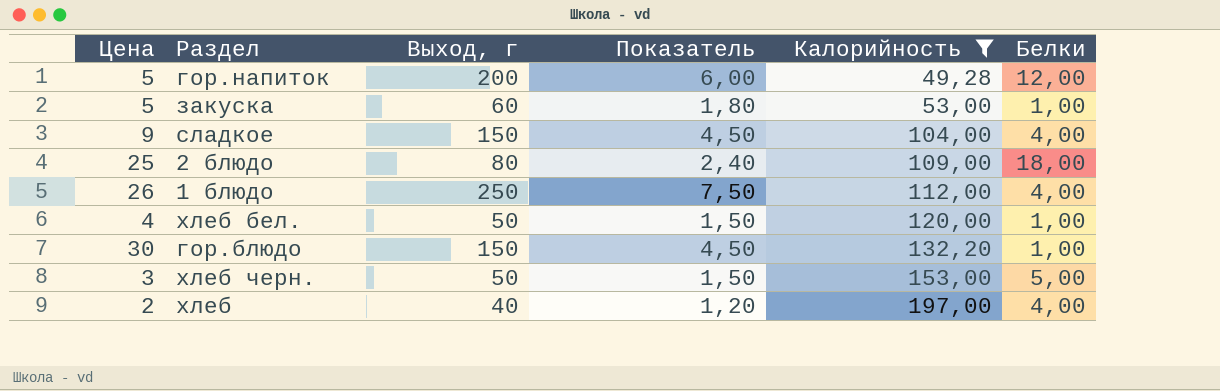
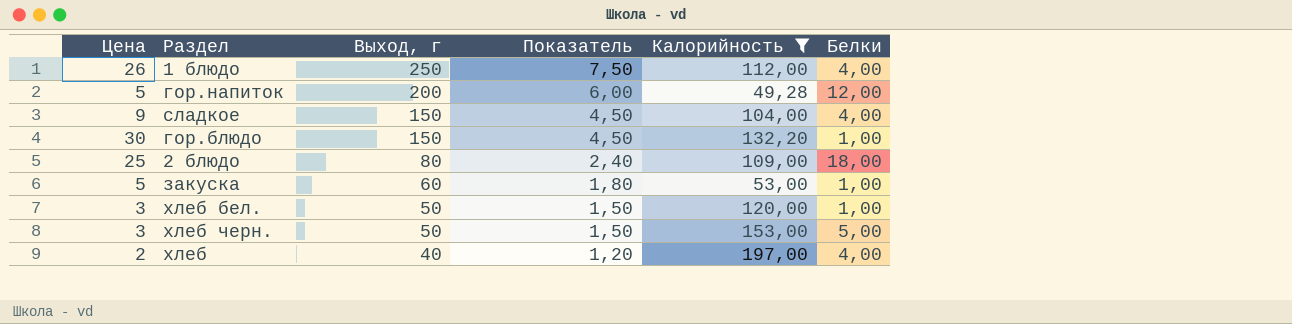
row order: Калорийность ascending -> Выход, г descending
хлеб бел. | Цена: 4 -> 3

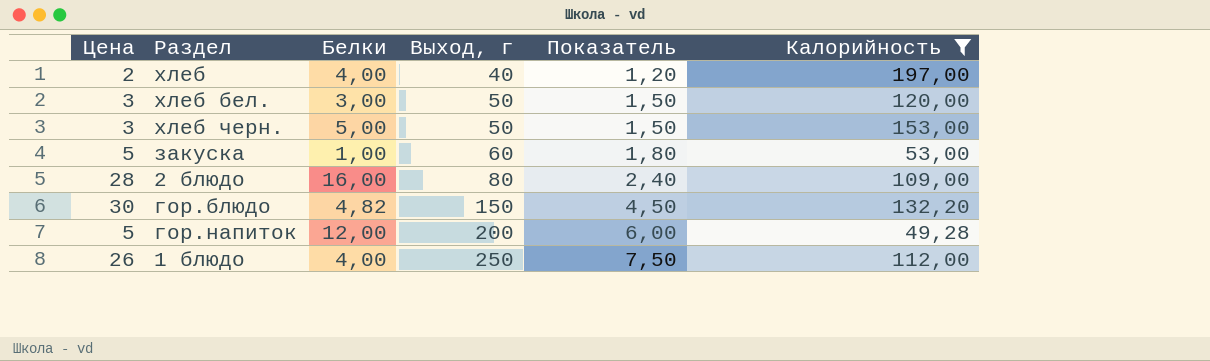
row order: Выход, г descending -> Выход, г ascending
column Белки | position: 6 -> 3
row сладкое: 9 | 150 | 4,50 | 104,00 | 4,00 -> none
хлеб бел. | Белки: 1,00 -> 3,00
2 блюдо | Цена: 25 -> 28
2 блюдо | Белки: 18,00 -> 16,00
гор.блюдо | Белки: 1,00 -> 4,82

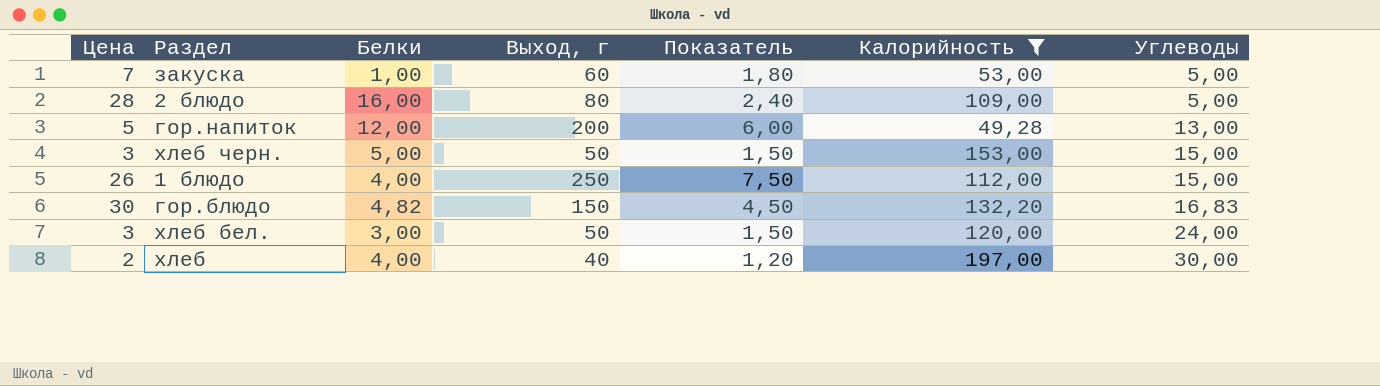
row order: Выход, г ascending -> Углеводы ascending
column Углеводы | position: none -> 7
закуска | Цена: 5 -> 7

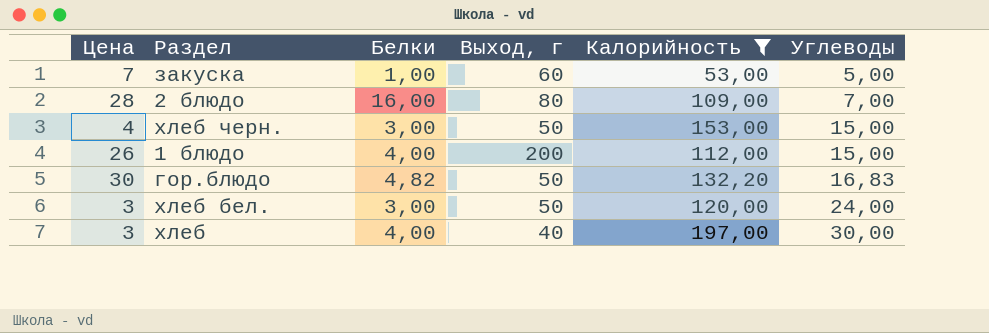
column Показатель | formula: [Выход, г] * 0,03 -> none
row гор.напиток: 5 | 12,00 | 200 | 6,00 | 49,28 | 13,00 -> none
2 блюдо | Углеводы: 5,00 -> 7,00
хлеб черн. | Цена: 3 -> 4
хлеб черн. | Белки: 5,00 -> 3,00
1 блюдо | Выход, г: 250 -> 200
гор.блюдо | Выход, г: 150 -> 50
хлеб | Цена: 2 -> 3

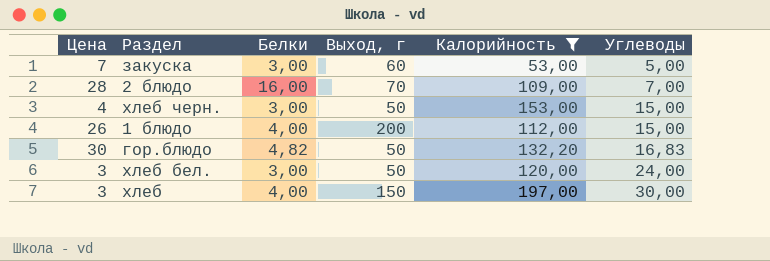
закуска | Белки: 1,00 -> 3,00
2 блюдо | Выход, г: 80 -> 70
хлеб | Выход, г: 40 -> 150

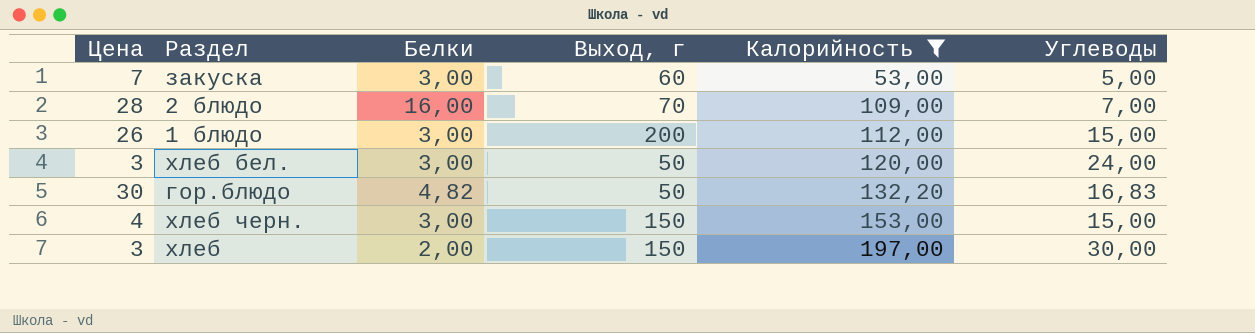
row order: Углеводы ascending -> Калорийность ascending
1 блюдо | Белки: 4,00 -> 3,00
хлеб черн. | Выход, г: 50 -> 150
хлеб | Белки: 4,00 -> 2,00

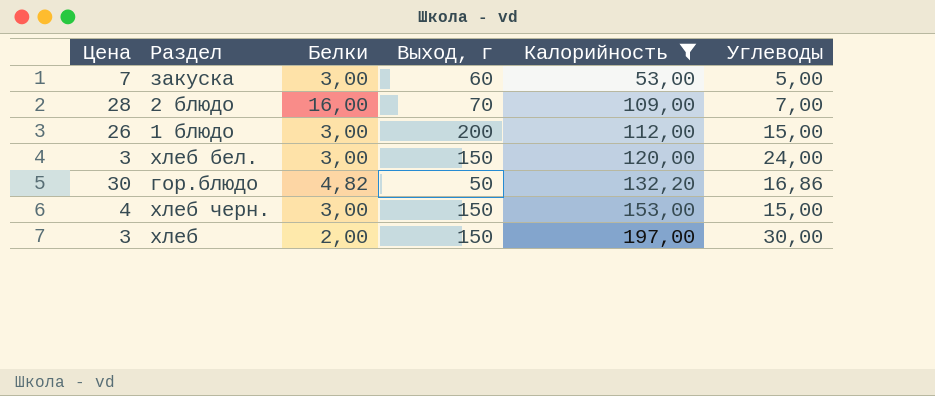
хлеб бел. | Выход, г: 50 -> 150
гор.блюдо | Углеводы: 16,83 -> 16,86

